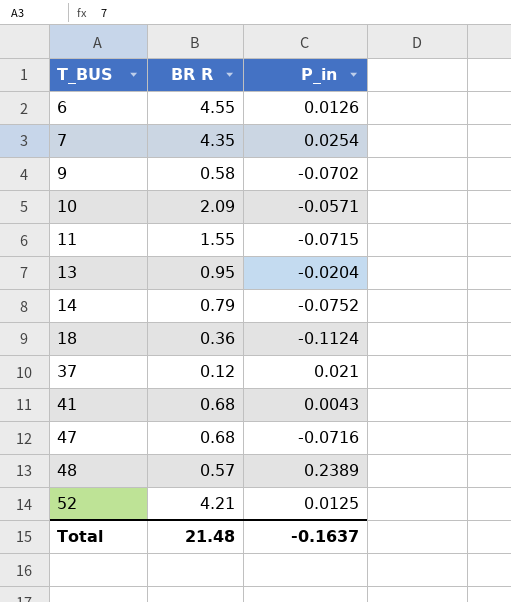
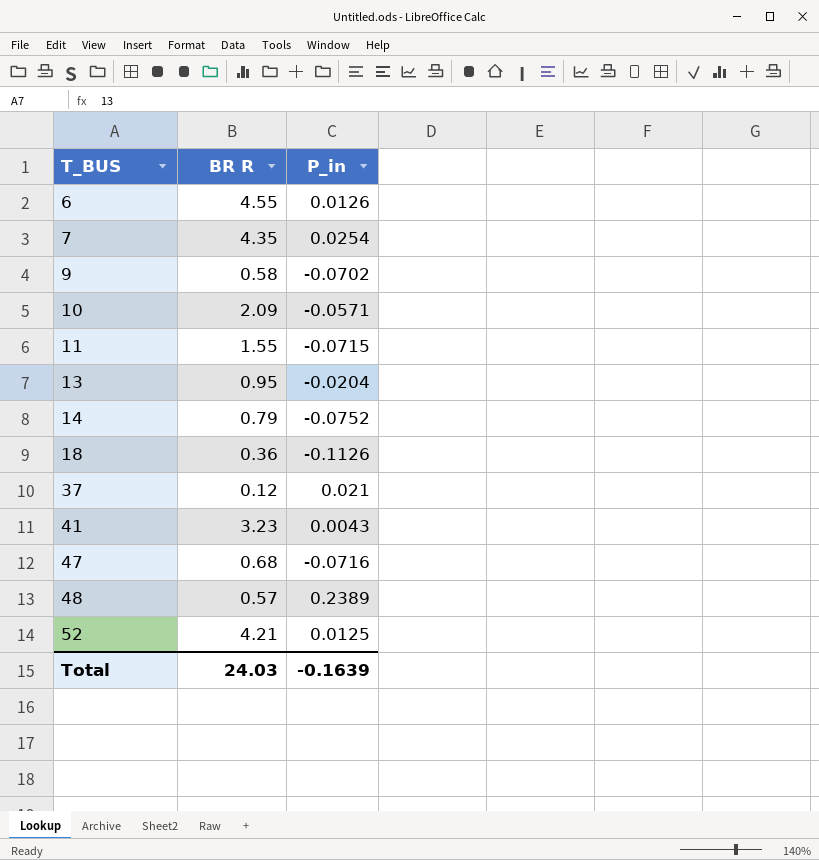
18 | P_in: -0.1124 -> -0.1126
41 | BR R: 0.68 -> 3.23
Total | BR R: 21.48 -> 24.03
Total | P_in: -0.1637 -> -0.1639

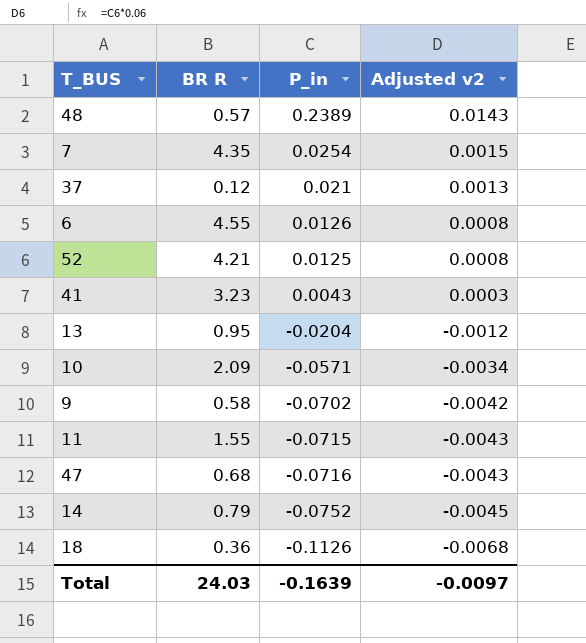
row order: T_BUS ascending -> P_in descending
column Adjusted v2 | formula: none -> [P_in] * 0.06

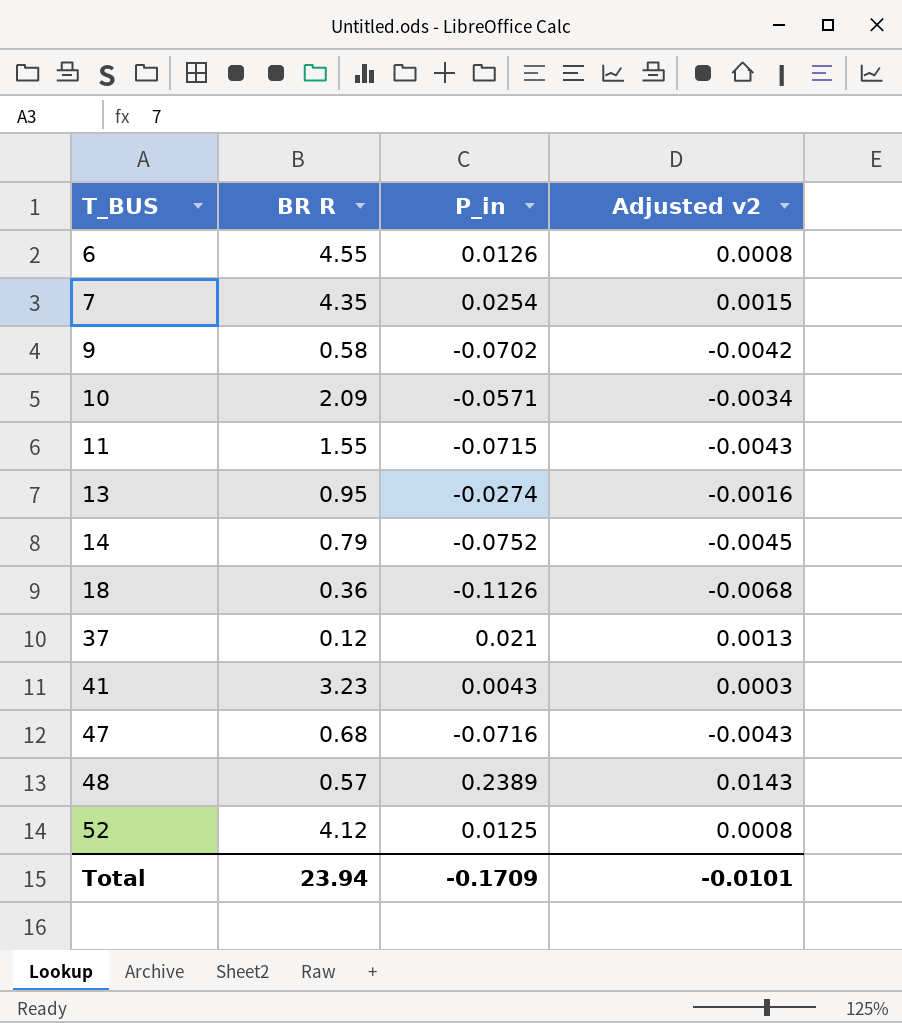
row order: P_in descending -> T_BUS ascending
13 | P_in: -0.0204 -> -0.0274
13 | Adjusted v2: -0.0012 -> -0.0016
52 | BR R: 4.21 -> 4.12
Total | BR R: 24.03 -> 23.94
Total | P_in: -0.1639 -> -0.1709
Total | Adjusted v2: -0.0097 -> -0.0101

